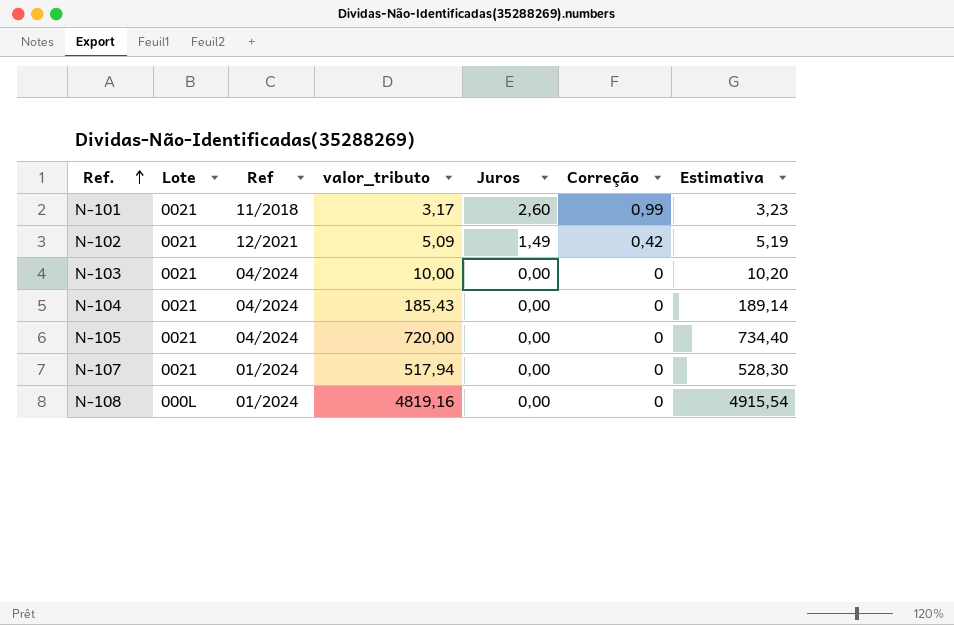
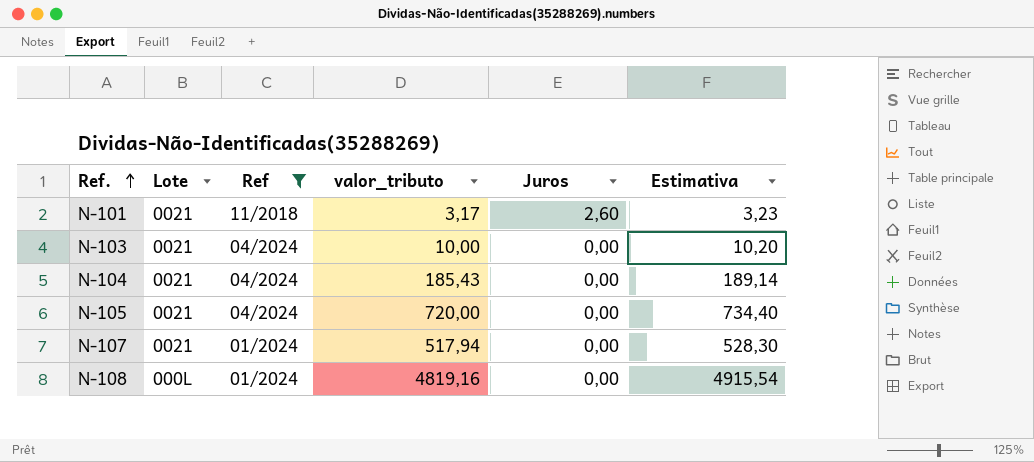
filter: none -> Ref != 12/2021
column Correção | position: 6 -> none

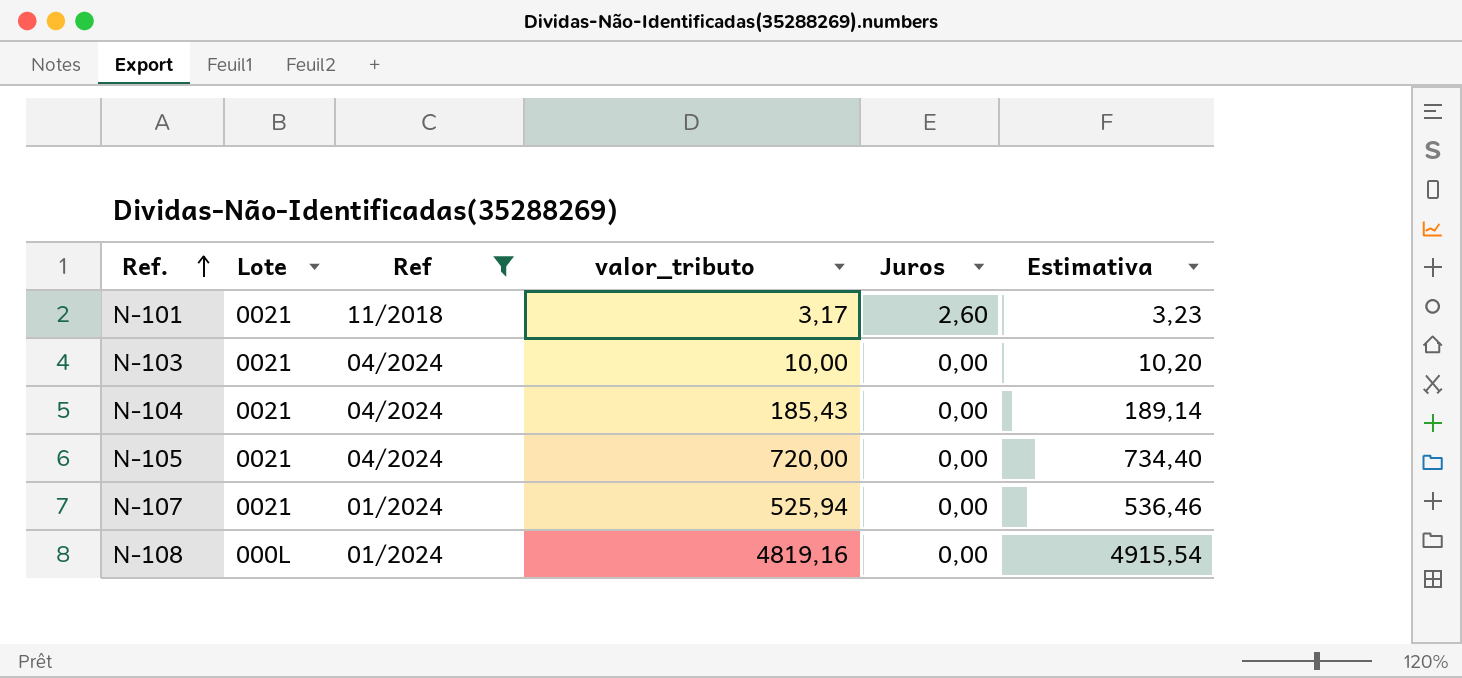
N-107 | valor_tributo: 517,94 -> 525,94
N-107 | Estimativa: 528,30 -> 536,46

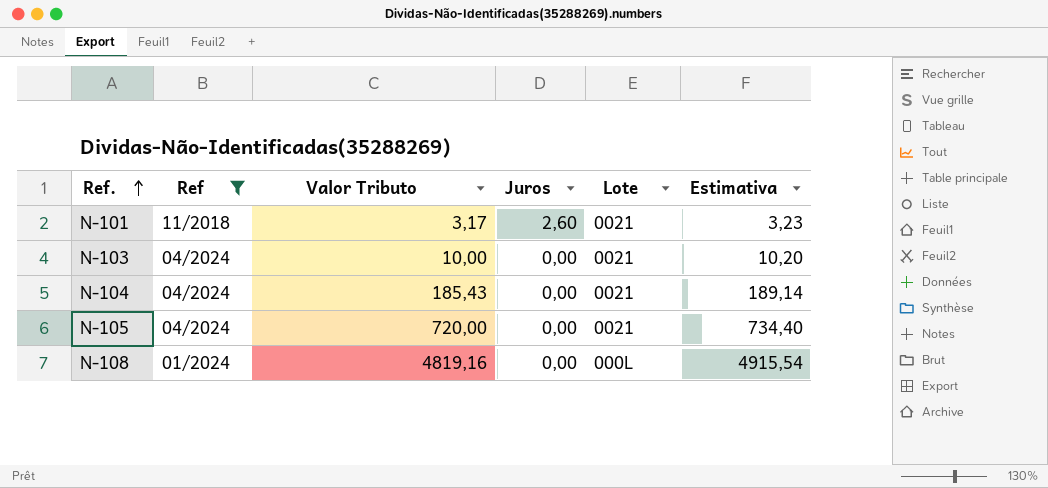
column name: valor_tributo -> Valor Tributo
column Lote | position: 2 -> 5
row N-107: 0021 | 01/2024 | 525,94 | 0,00 | 536,46 -> none

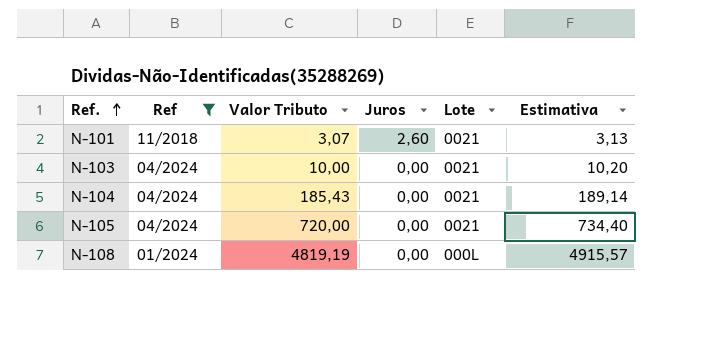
N-101 | Valor Tributo: 3,17 -> 3,07
N-101 | Estimativa: 3,23 -> 3,13
N-108 | Valor Tributo: 4819,16 -> 4819,19
N-108 | Estimativa: 4915,54 -> 4915,57

